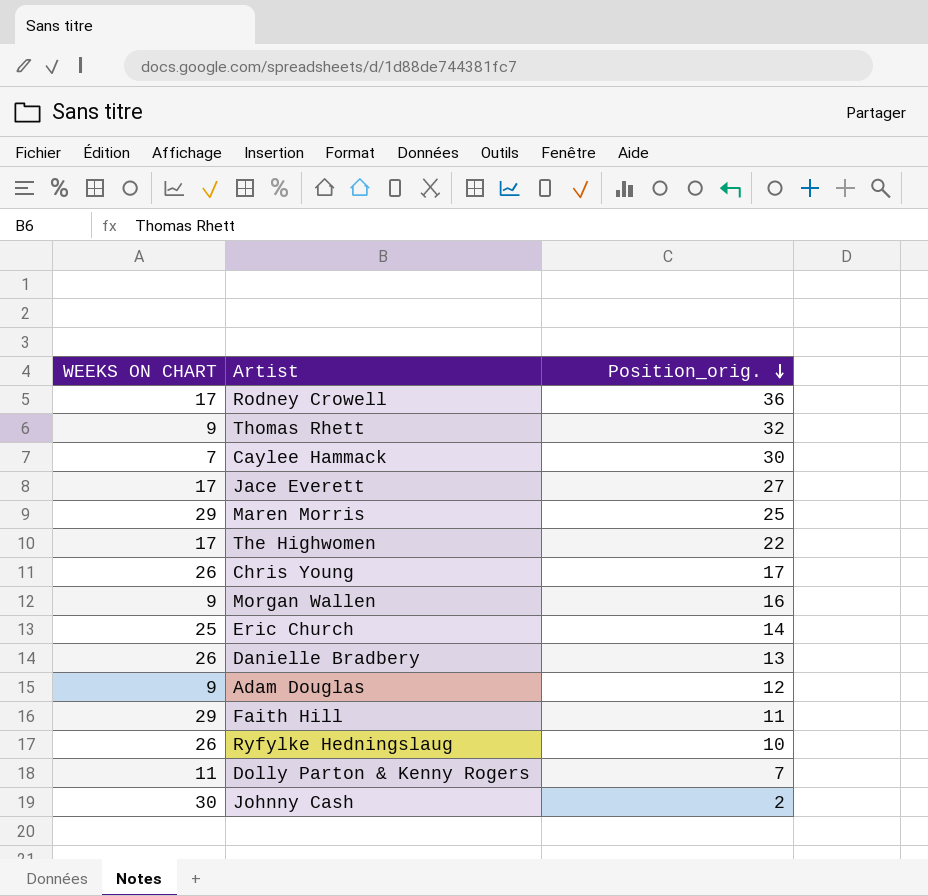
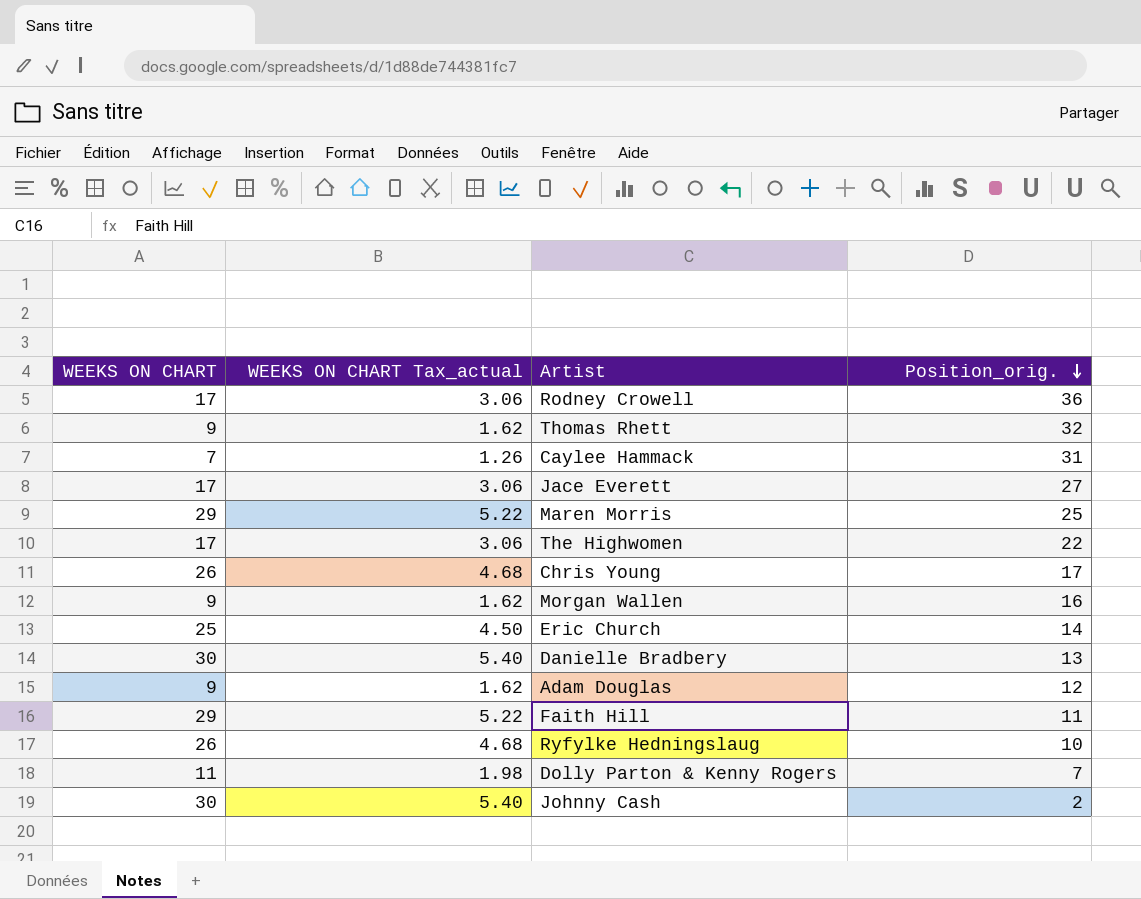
column WEEKS ON CHART Tax_actual | formula: none -> [WEEKS ON CHART] * 0.18
Caylee Hammack | Position_orig.: 30 -> 31
Danielle Bradbery | WEEKS ON CHART: 26 -> 30

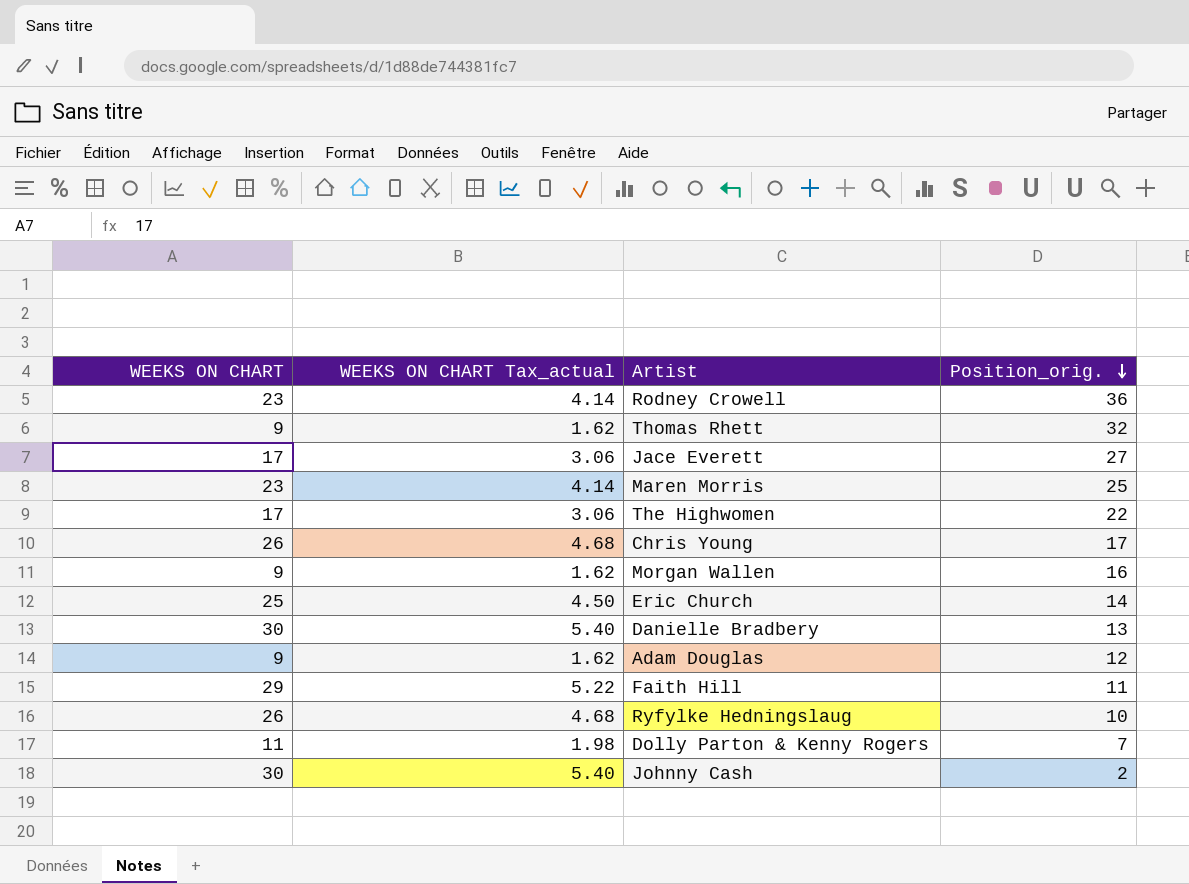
row Caylee Hammack: 7 | 1.26 | 31 -> none
Rodney Crowell | WEEKS ON CHART: 17 -> 23
Rodney Crowell | WEEKS ON CHART Tax_actual: 3.06 -> 4.14
Maren Morris | WEEKS ON CHART: 29 -> 23
Maren Morris | WEEKS ON CHART Tax_actual: 5.22 -> 4.14

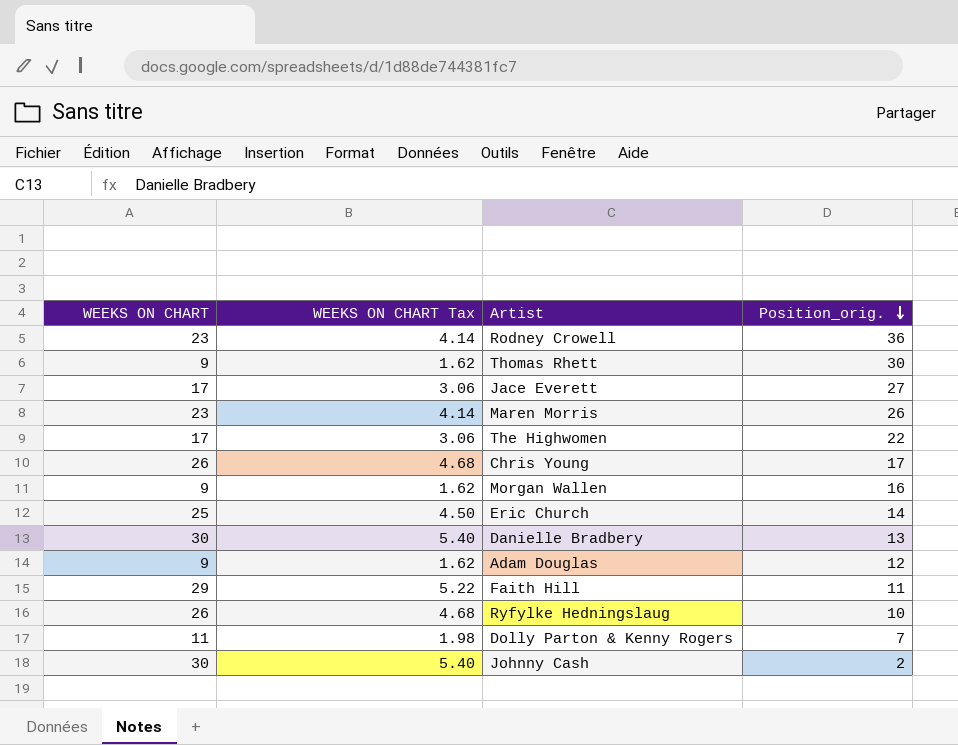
column name: WEEKS ON CHART Tax_actual -> WEEKS ON CHART Tax
Thomas Rhett | Position_orig.: 32 -> 30
Maren Morris | Position_orig.: 25 -> 26

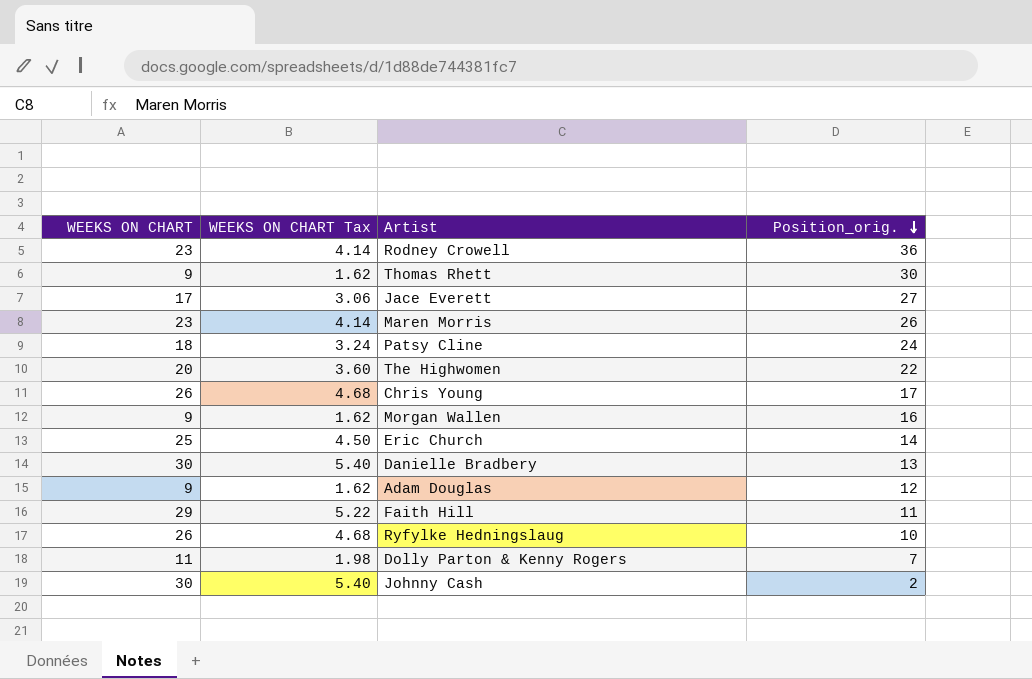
row Patsy Cline: none -> 18 | 3.24 | 24
The Highwomen | WEEKS ON CHART: 17 -> 20
The Highwomen | WEEKS ON CHART Tax: 3.06 -> 3.60

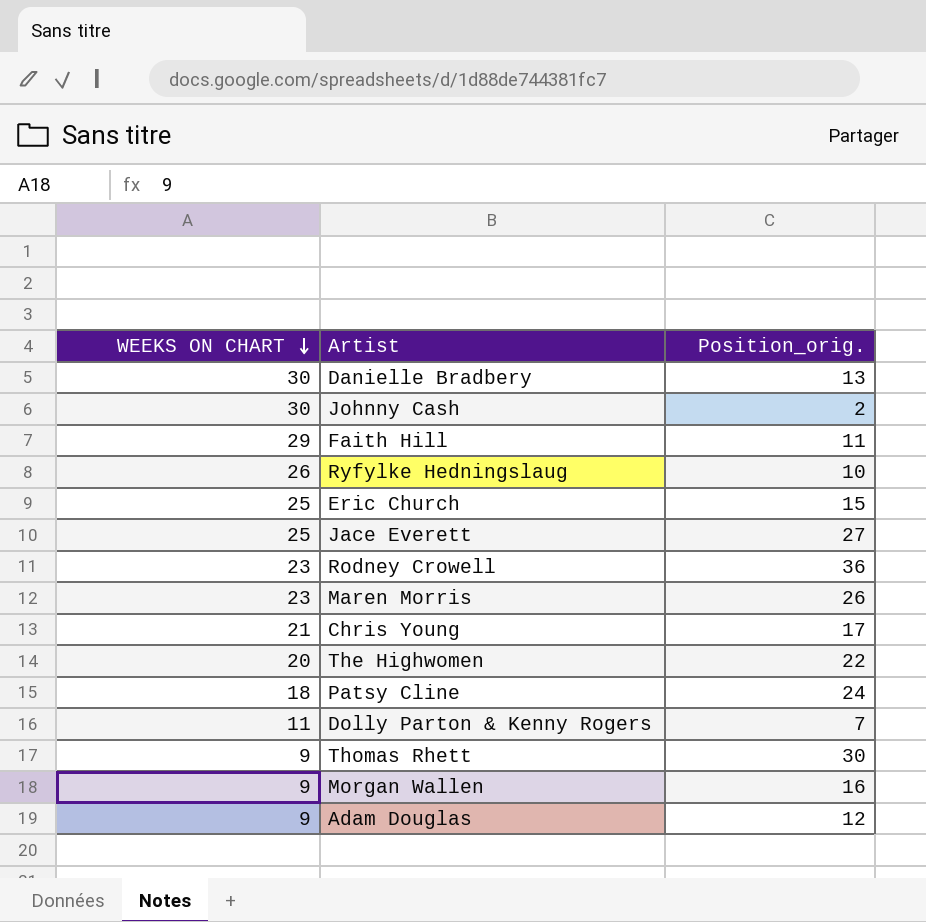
row order: Position_orig. descending -> WEEKS ON CHART descending
column WEEKS ON CHART Tax | formula: [WEEKS ON CHART] * 0.18 -> none
Eric Church | Position_orig.: 14 -> 15
Jace Everett | WEEKS ON CHART: 17 -> 25
Chris Young | WEEKS ON CHART: 26 -> 21

